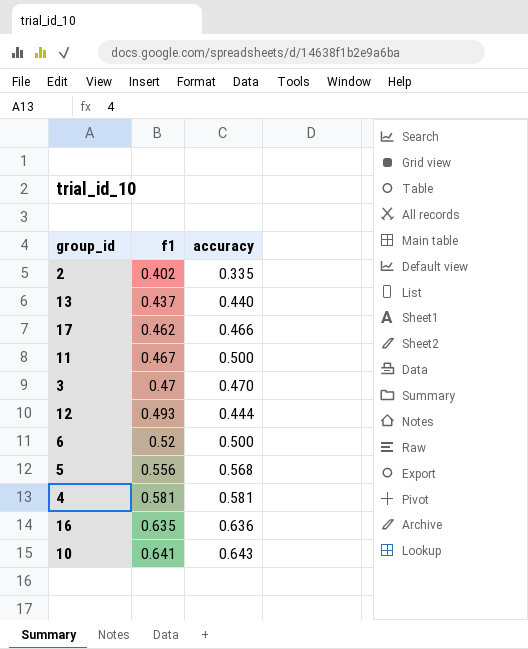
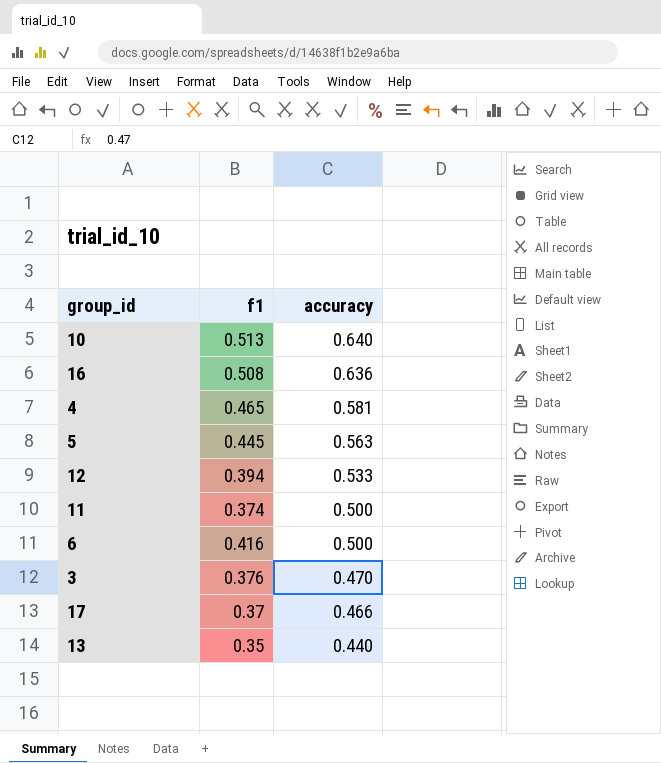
row order: f1 ascending -> accuracy descending
row 2: 0.402 | 0.335 -> none
10 | f1: 0.641 -> 0.513
10 | accuracy: 0.643 -> 0.640
16 | f1: 0.635 -> 0.508
4 | f1: 0.581 -> 0.465
5 | f1: 0.556 -> 0.445
5 | accuracy: 0.568 -> 0.563
12 | f1: 0.493 -> 0.394
12 | accuracy: 0.444 -> 0.533
11 | f1: 0.467 -> 0.374
6 | f1: 0.52 -> 0.416
3 | f1: 0.47 -> 0.376
17 | f1: 0.462 -> 0.37
13 | f1: 0.437 -> 0.35

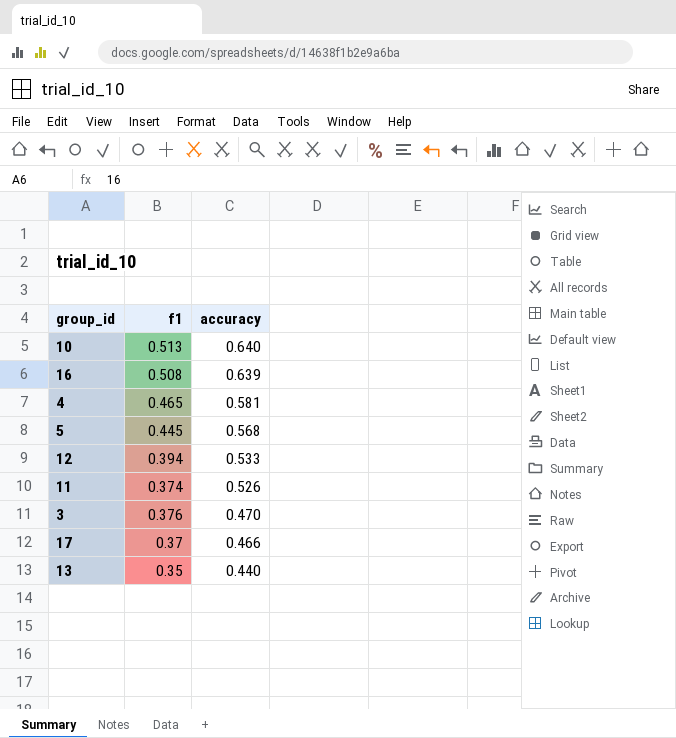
row 6: 0.416 | 0.500 -> none
16 | accuracy: 0.636 -> 0.639
5 | accuracy: 0.563 -> 0.568
11 | accuracy: 0.500 -> 0.526

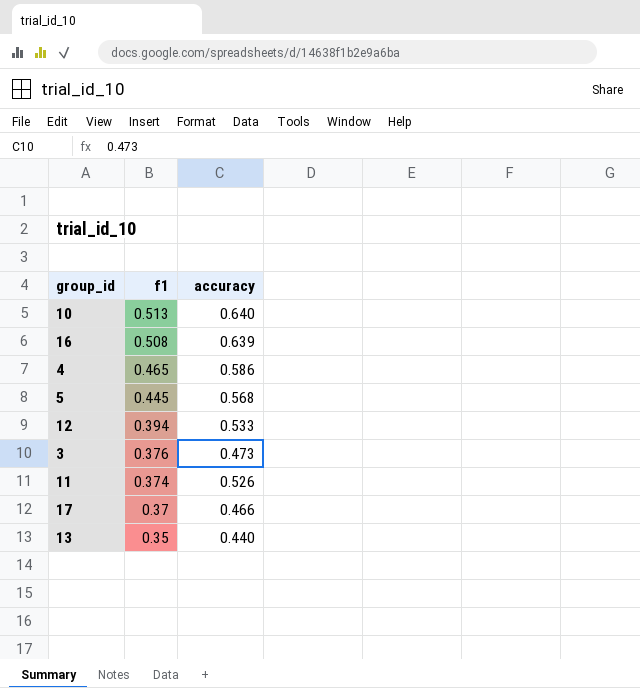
row order: accuracy descending -> f1 descending
4 | accuracy: 0.581 -> 0.586
3 | accuracy: 0.470 -> 0.473

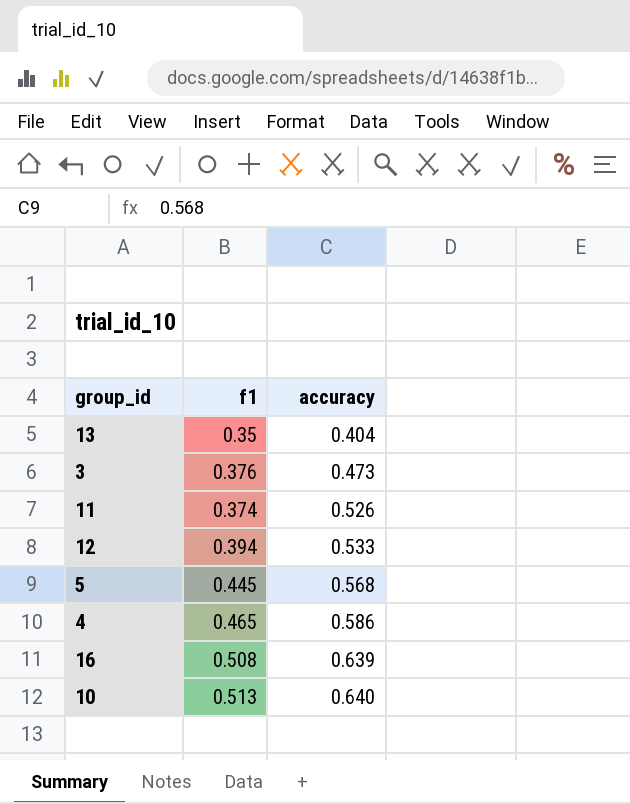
row order: f1 descending -> accuracy ascending
row 17: 0.37 | 0.466 -> none
13 | accuracy: 0.440 -> 0.404

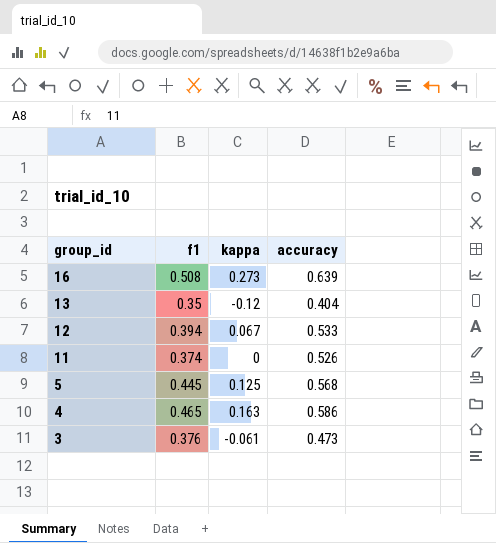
row order: accuracy ascending -> group_id descending
column kappa | position: none -> 3
row 10: 0.513 | 0.640 -> none

